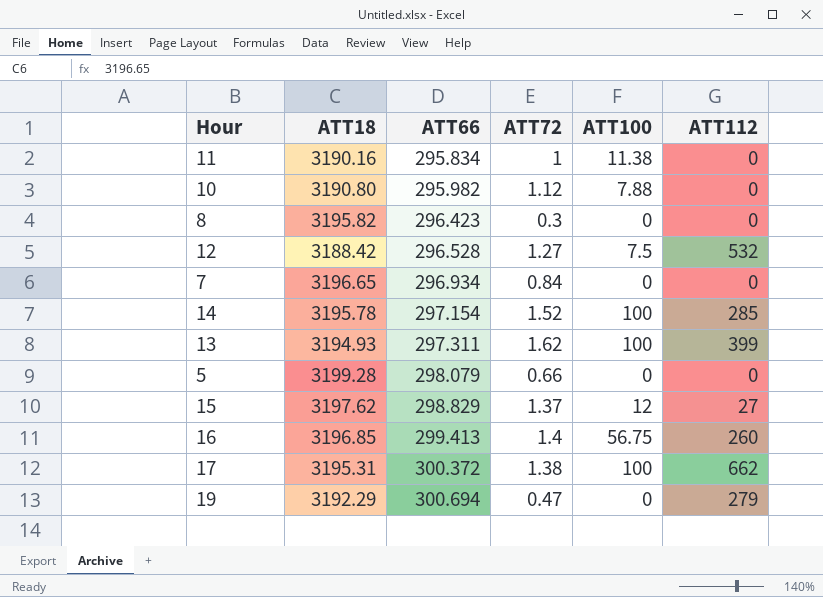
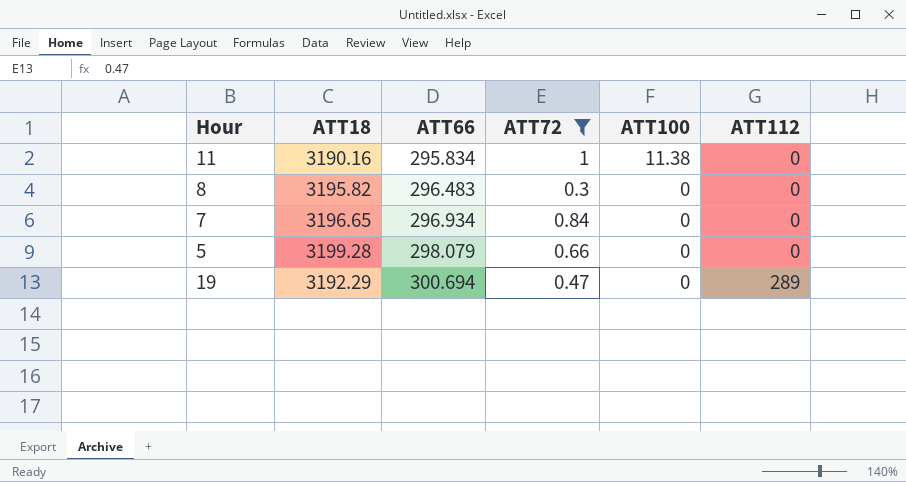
filter: none -> ATT72 <= 1
8 | ATT66: 296.423 -> 296.483
19 | ATT112: 279 -> 289

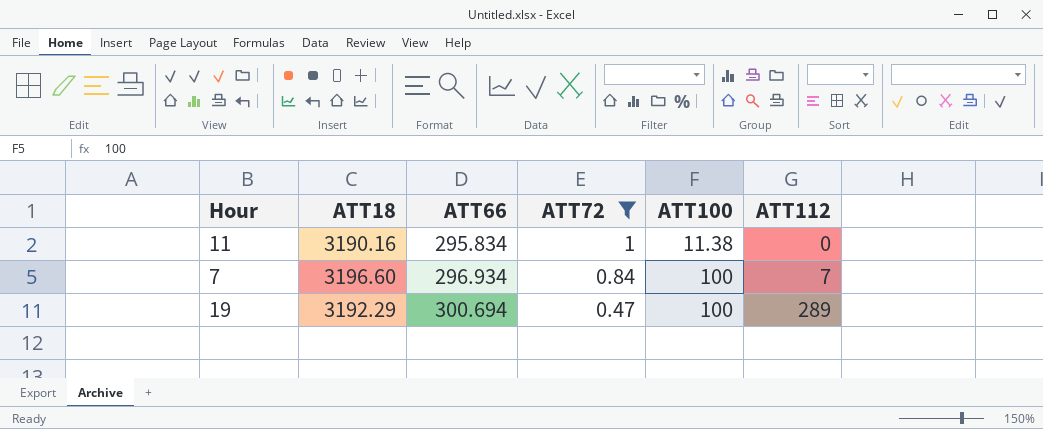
row 8: 3195.82 | 296.483 | 0.3 | 0 | 0 -> none
row 5: 3199.28 | 298.079 | 0.66 | 0 | 0 -> none
7 | ATT18: 3196.65 -> 3196.60
7 | ATT100: 0 -> 100
7 | ATT112: 0 -> 7
19 | ATT100: 0 -> 100

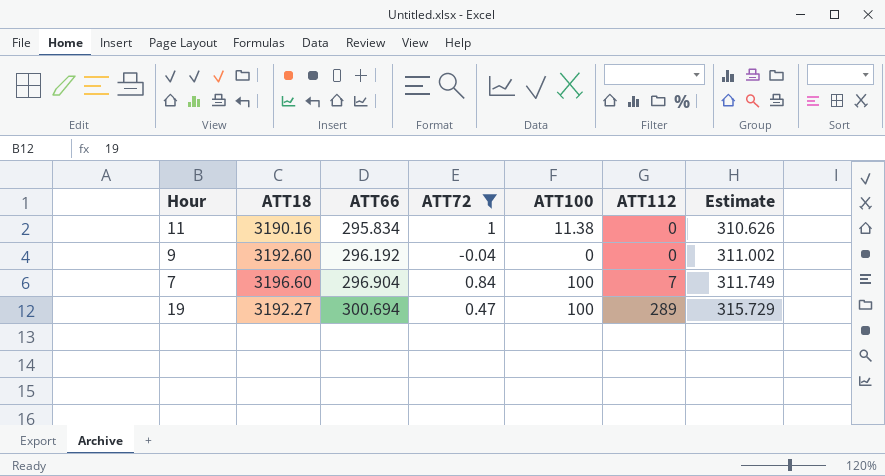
column Estimate | formula: none -> [ATT66] * 1.05
row 9: none -> 3192.60 | 296.192 | -0.04 | 0 | 0 | 311.002
7 | ATT66: 296.934 -> 296.904
19 | ATT18: 3192.29 -> 3192.27

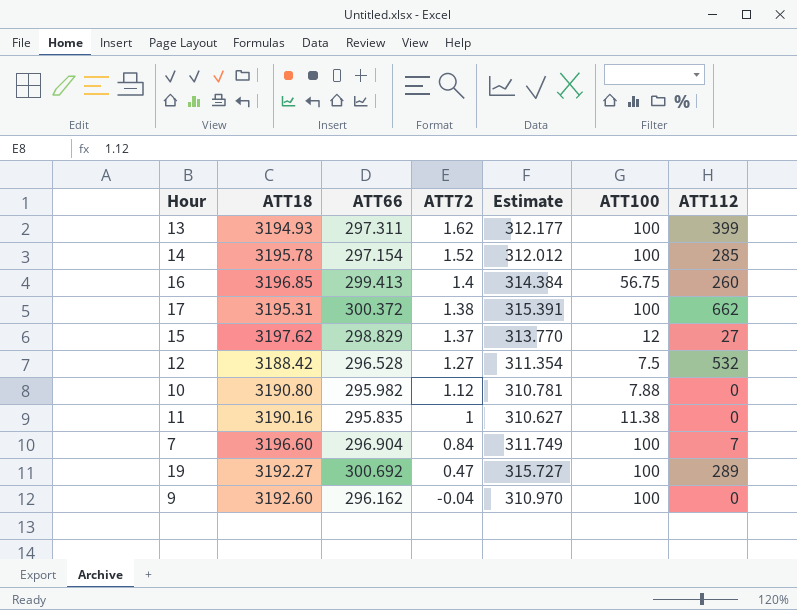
filter: ATT72 <= 1 -> none
row order: ATT66 ascending -> ATT72 descending
column Estimate | position: 7 -> 5
11 | ATT66: 295.834 -> 295.835
11 | Estimate: 310.626 -> 310.627
19 | ATT66: 300.694 -> 300.692
19 | Estimate: 315.729 -> 315.727
9 | ATT66: 296.192 -> 296.162
9 | Estimate: 311.002 -> 310.970
9 | ATT100: 0 -> 100

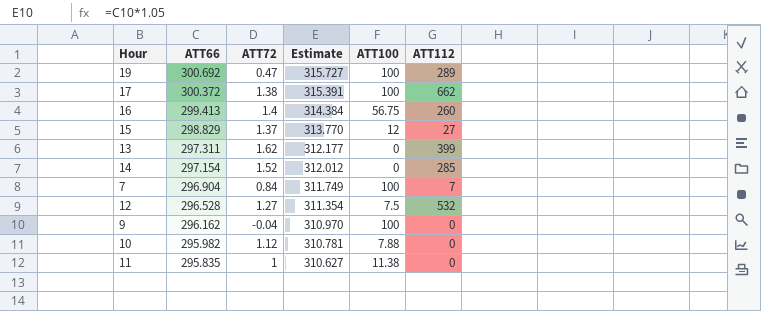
row order: ATT72 descending -> ATT66 descending
column ATT18 | position: 2 -> none
13 | ATT100: 100 -> 0
14 | ATT100: 100 -> 0

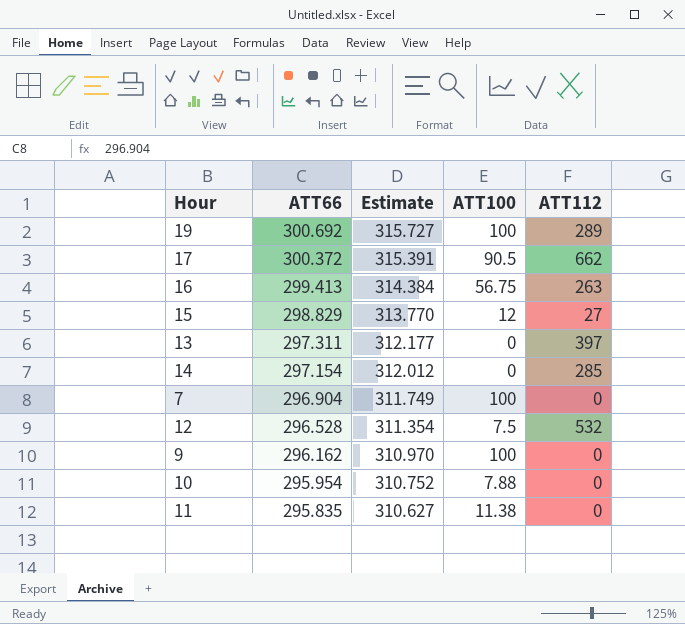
column ATT72 | position: 3 -> none
17 | ATT100: 100 -> 90.5
16 | ATT112: 260 -> 263
13 | ATT112: 399 -> 397
7 | ATT112: 7 -> 0
10 | ATT66: 295.982 -> 295.954
10 | Estimate: 310.781 -> 310.752

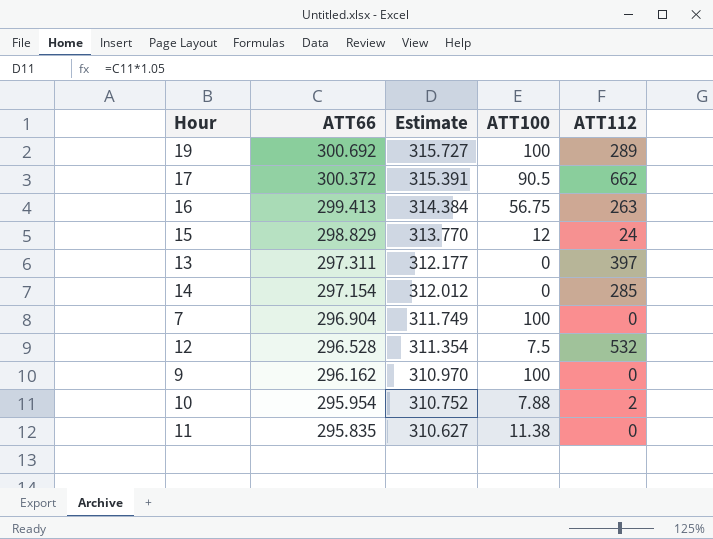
15 | ATT112: 27 -> 24
10 | ATT112: 0 -> 2

